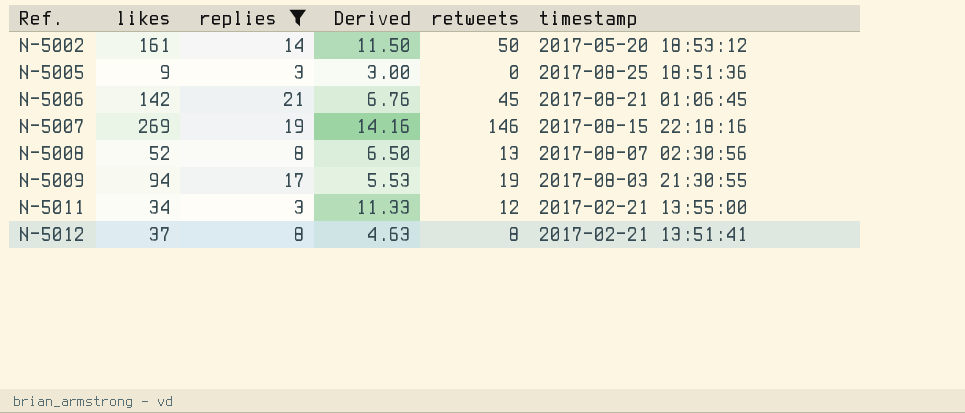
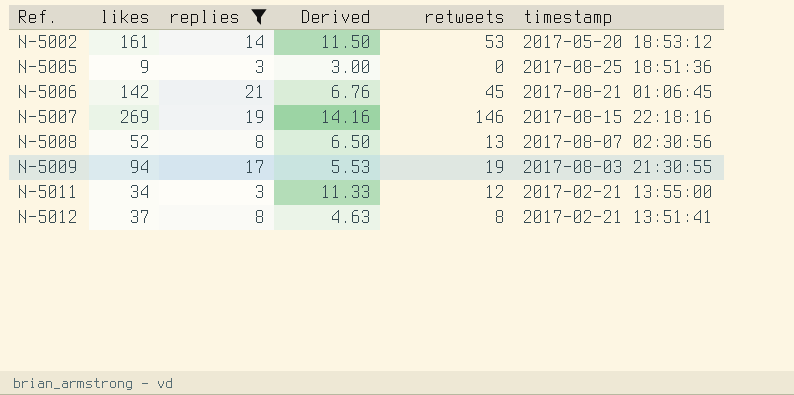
N-5002 | retweets: 50 -> 53

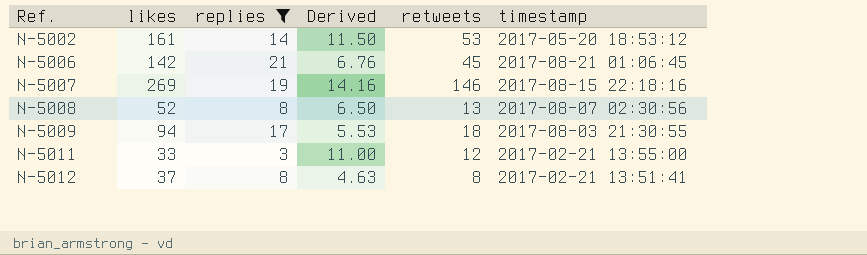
row N-5005: 9 | 3 | 3.00 | 0 | 2017-08-25 18:51:36 -> none
N-5009 | retweets: 19 -> 18
N-5011 | likes: 34 -> 33
N-5011 | Derived: 11.33 -> 11.00

